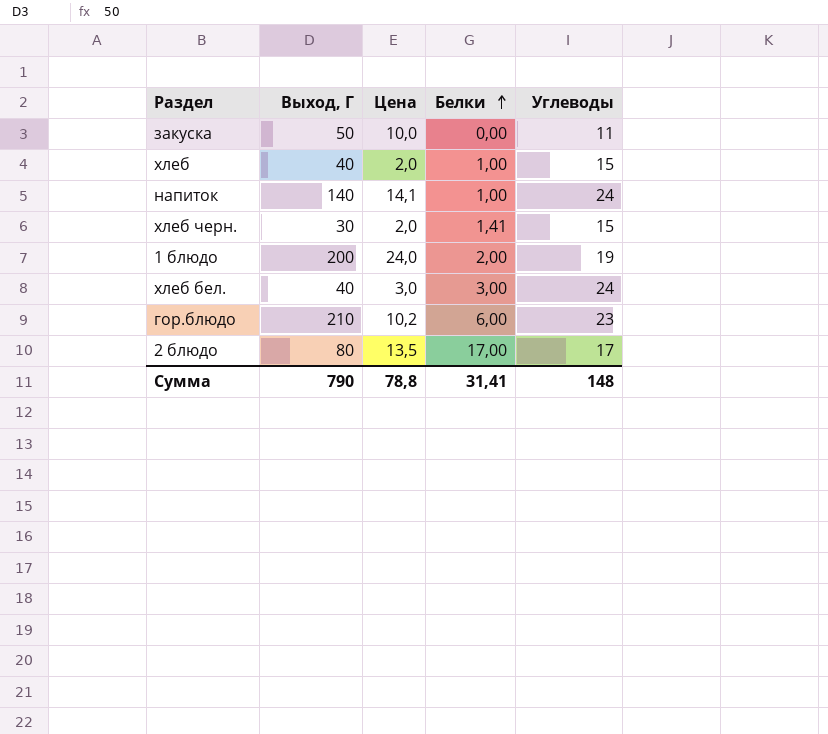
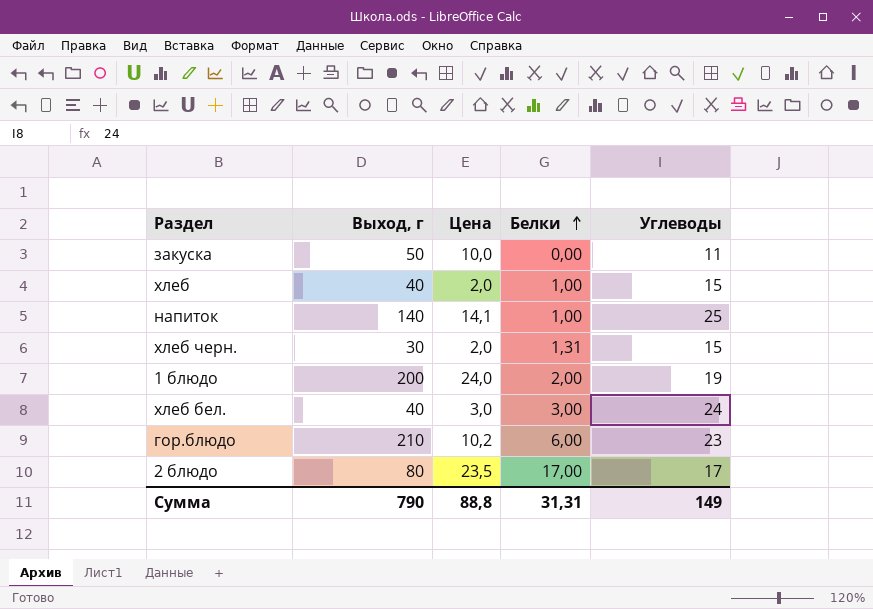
column name: Выход, Г -> Выход, г
напиток | Углеводы: 24 -> 25
хлеб черн. | Белки: 1,41 -> 1,31
2 блюдо | Цена: 13,5 -> 23,5
Сумма | Цена: 78,8 -> 88,8
Сумма | Белки: 31,41 -> 31,31
Сумма | Углеводы: 148 -> 149

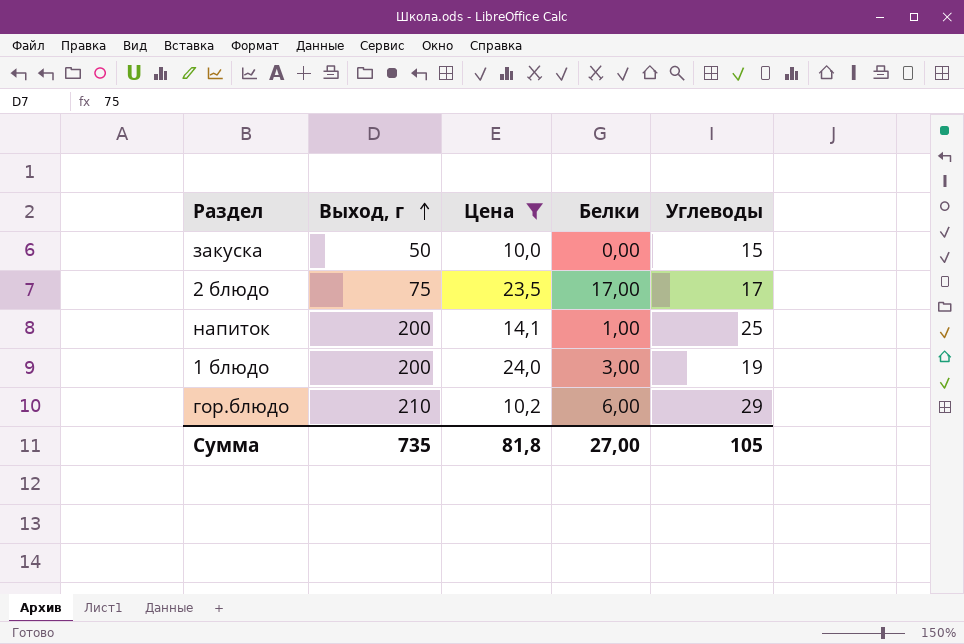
filter: none -> Цена >= 10,0
row order: Белки ascending -> Выход, г ascending
закуска | Углеводы: 11 -> 15
2 блюдо | Выход, г: 80 -> 75
напиток | Выход, г: 140 -> 200
1 блюдо | Белки: 2,00 -> 3,00
гор.блюдо | Углеводы: 23 -> 29
Сумма | Выход, г: 790 -> 735
Сумма | Цена: 88,8 -> 81,8
Сумма | Белки: 31,31 -> 27,00
Сумма | Углеводы: 149 -> 105

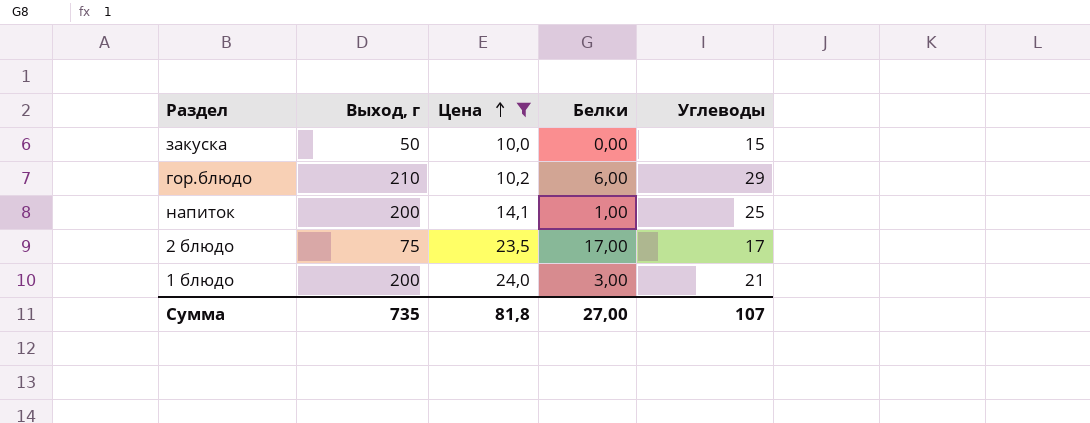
row order: Выход, г ascending -> Цена ascending
1 блюдо | Углеводы: 19 -> 21
Сумма | Углеводы: 105 -> 107

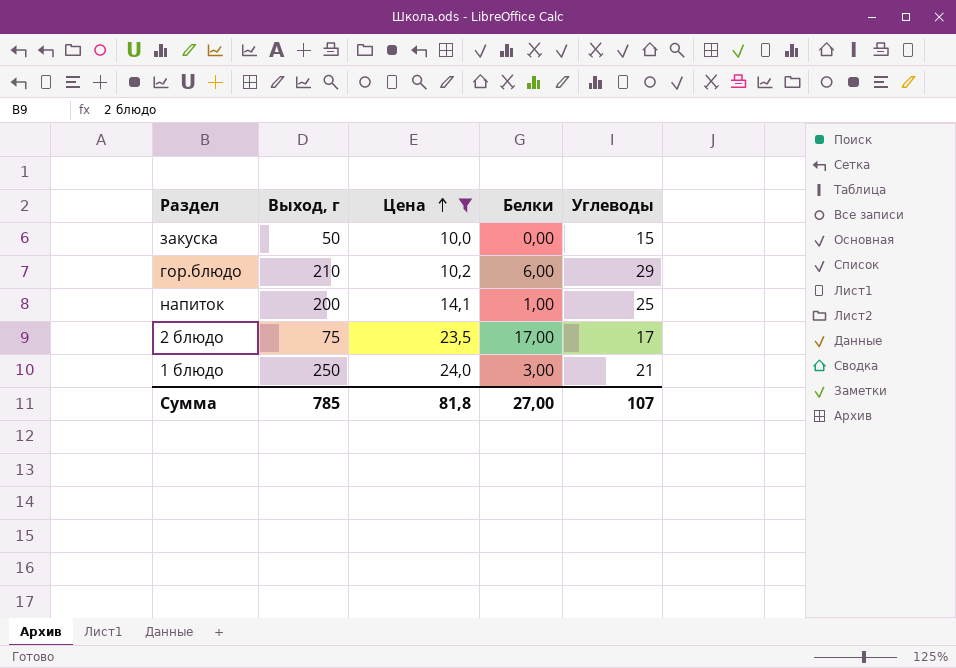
1 блюдо | Выход, г: 200 -> 250
Сумма | Выход, г: 735 -> 785

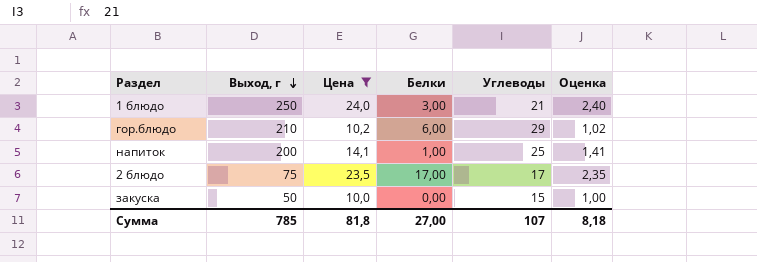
row order: Цена ascending -> Выход, г descending
column Оценка | formula: none -> [Цена] * 0,1

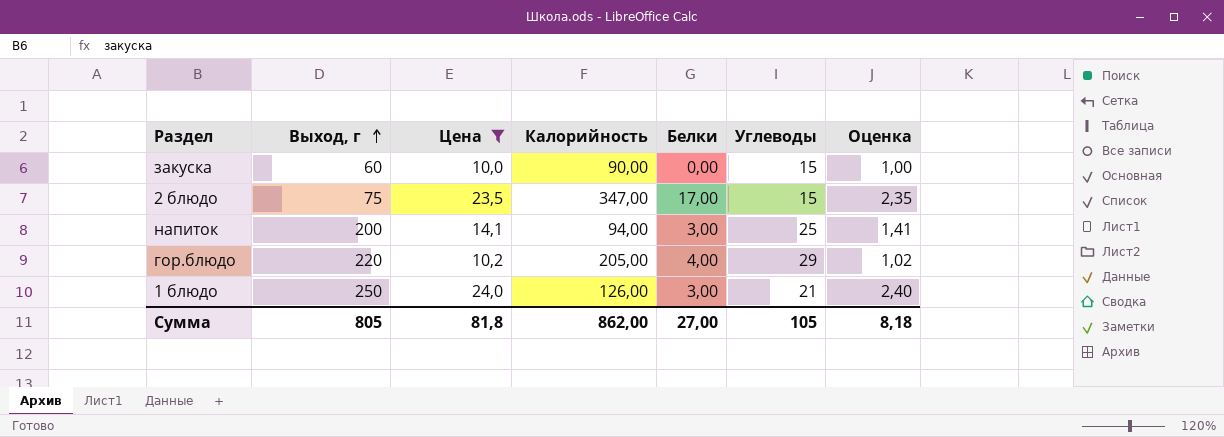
row order: Выход, г descending -> Выход, г ascending
column Калорийность | position: none -> 4
закуска | Выход, г: 50 -> 60
2 блюдо | Углеводы: 17 -> 15
напиток | Белки: 1,00 -> 3,00
гор.блюдо | Выход, г: 210 -> 220
гор.блюдо | Белки: 6,00 -> 4,00
Сумма | Выход, г: 785 -> 805
Сумма | Углеводы: 107 -> 105

